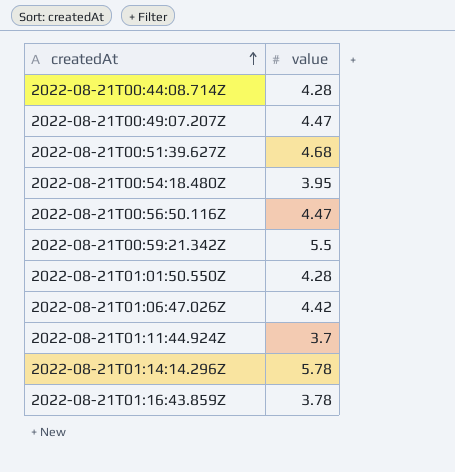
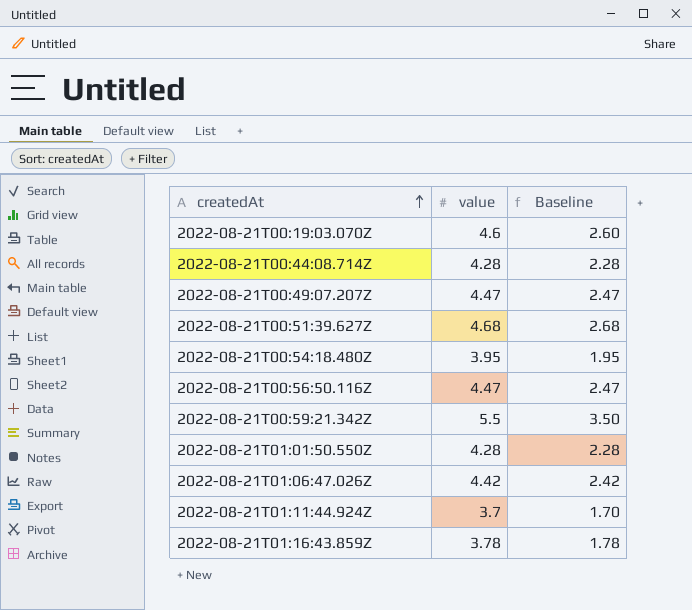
column Baseline | formula: none -> [value] - 2
row 2022-08-21T01:14:14.296Z: 5.78 -> none
row 2022-08-21T00:19:03.070Z: none -> 4.6 | 2.60

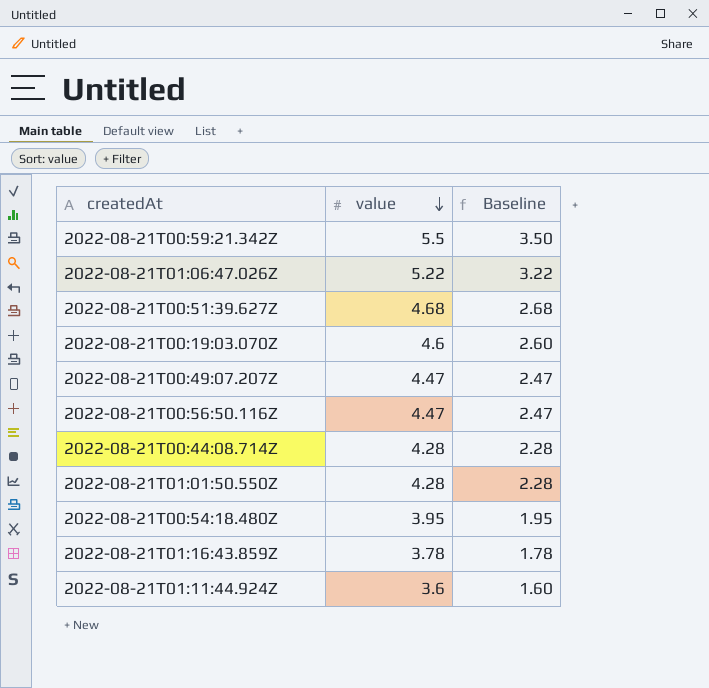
row order: createdAt ascending -> value descending
2022-08-21T01:06:47.026Z | value: 4.42 -> 5.22
2022-08-21T01:06:47.026Z | Baseline: 2.42 -> 3.22
2022-08-21T01:11:44.924Z | value: 3.7 -> 3.6
2022-08-21T01:11:44.924Z | Baseline: 1.70 -> 1.60

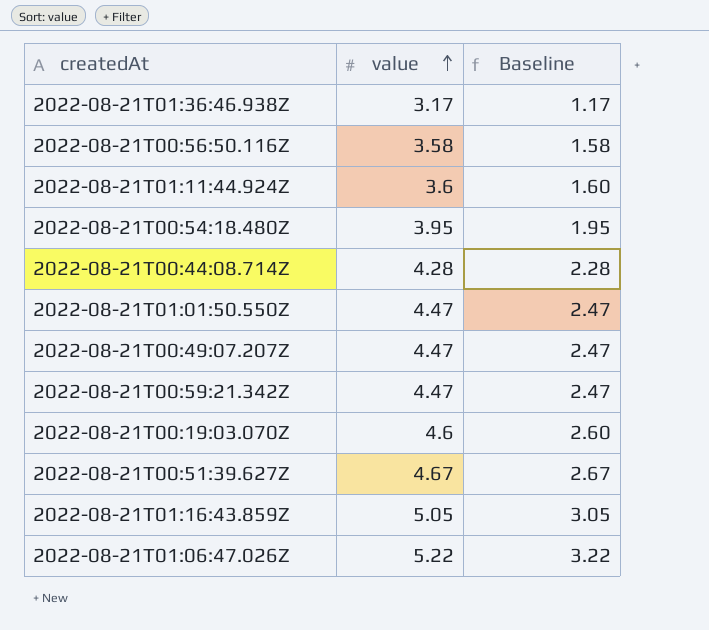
row order: value descending -> value ascending
row 2022-08-21T01:36:46.938Z: none -> 3.17 | 1.17
2022-08-21T00:56:50.116Z | value: 4.47 -> 3.58
2022-08-21T00:56:50.116Z | Baseline: 2.47 -> 1.58
2022-08-21T01:01:50.550Z | value: 4.28 -> 4.47
2022-08-21T01:01:50.550Z | Baseline: 2.28 -> 2.47
2022-08-21T00:59:21.342Z | value: 5.5 -> 4.47
2022-08-21T00:59:21.342Z | Baseline: 3.50 -> 2.47
2022-08-21T00:51:39.627Z | value: 4.68 -> 4.67
2022-08-21T00:51:39.627Z | Baseline: 2.68 -> 2.67
2022-08-21T01:16:43.859Z | value: 3.78 -> 5.05
2022-08-21T01:16:43.859Z | Baseline: 1.78 -> 3.05

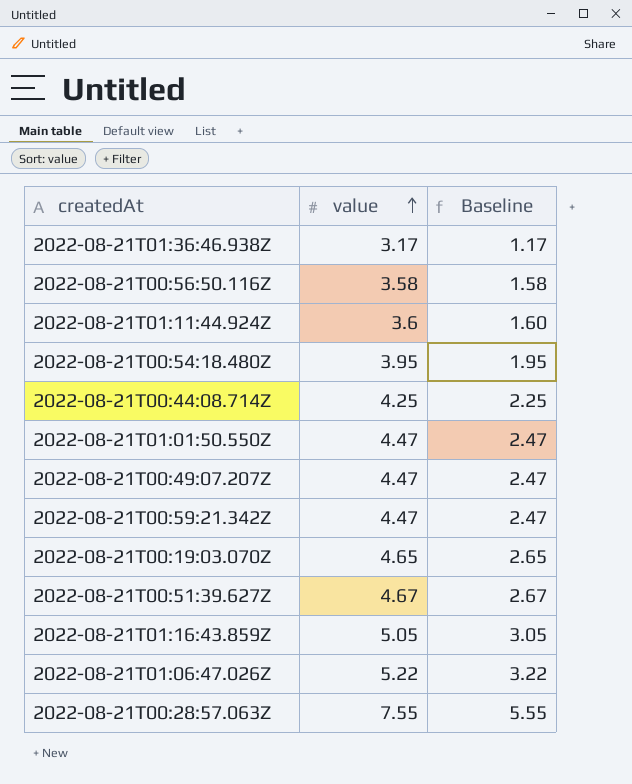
2022-08-21T00:44:08.714Z | value: 4.28 -> 4.25
2022-08-21T00:44:08.714Z | Baseline: 2.28 -> 2.25
2022-08-21T00:19:03.070Z | value: 4.6 -> 4.65
2022-08-21T00:19:03.070Z | Baseline: 2.60 -> 2.65
row 2022-08-21T00:28:57.063Z: none -> 7.55 | 5.55

